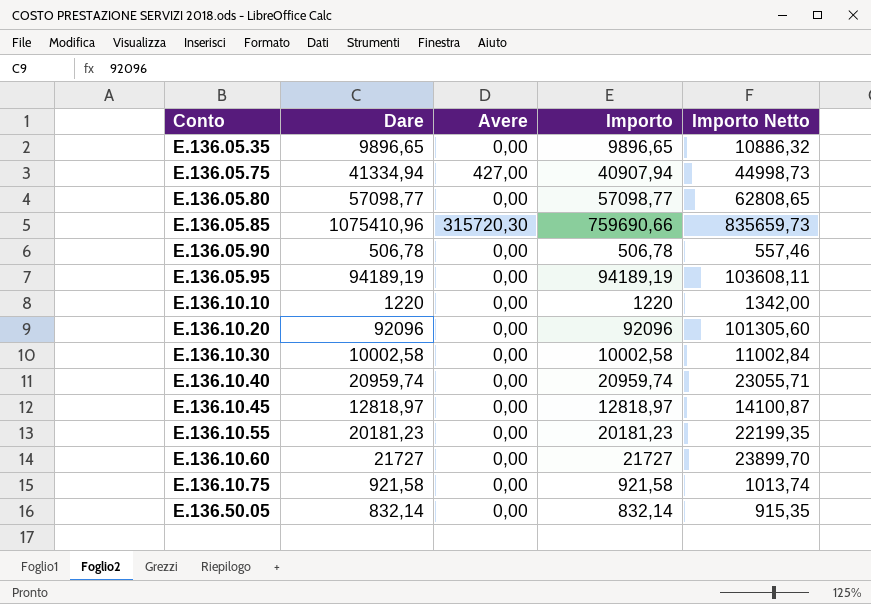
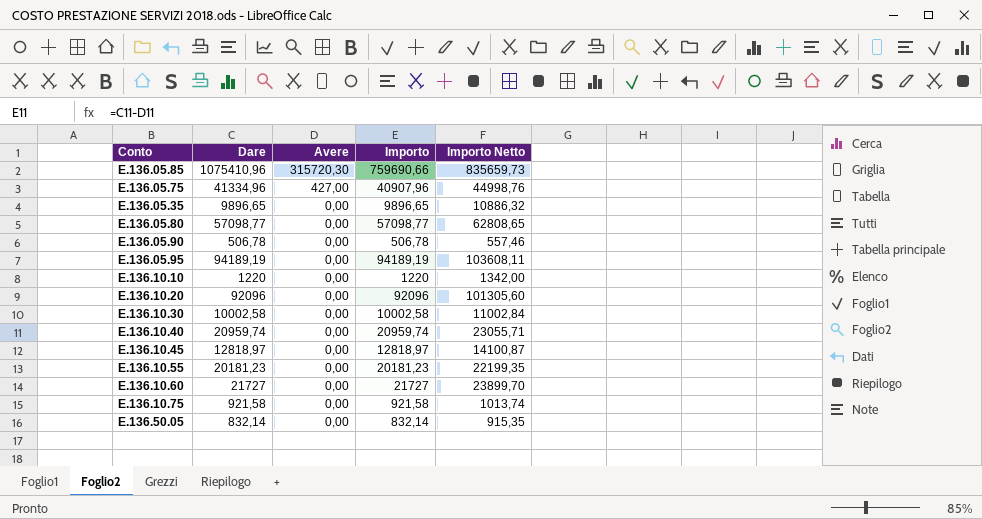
row order: Conto ascending -> Avere descending
E.136.05.75 | Dare: 41334,94 -> 41334,96
E.136.05.75 | Importo: 40907,94 -> 40907,96
E.136.05.75 | Importo Netto: 44998,73 -> 44998,76

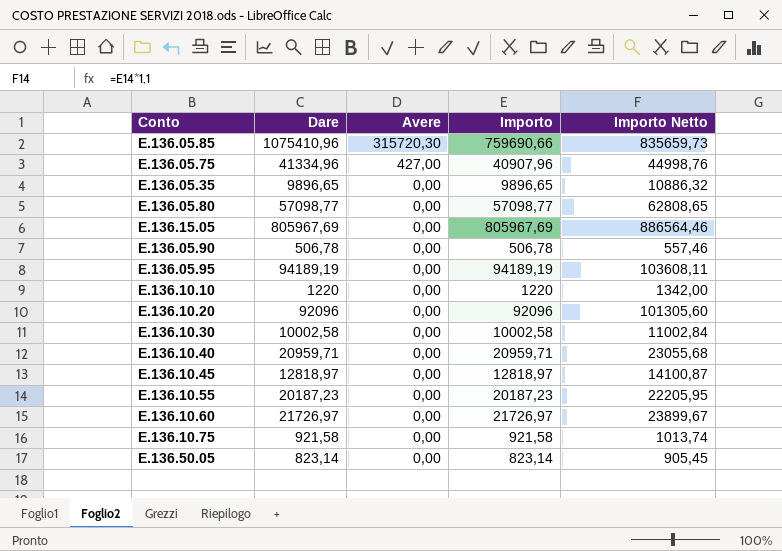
row E.136.15.05: none -> 805967,69 | 0,00 | 805967,69 | 886564,46
E.136.10.40 | Dare: 20959,74 -> 20959,71
E.136.10.40 | Importo: 20959,74 -> 20959,71
E.136.10.40 | Importo Netto: 23055,71 -> 23055,68
E.136.10.55 | Dare: 20181,23 -> 20187,23
E.136.10.55 | Importo: 20181,23 -> 20187,23
E.136.10.55 | Importo Netto: 22199,35 -> 22205,95
E.136.10.60 | Dare: 21727 -> 21726,97
E.136.10.60 | Importo: 21727 -> 21726,97
E.136.10.60 | Importo Netto: 23899,70 -> 23899,67
E.136.50.05 | Dare: 832,14 -> 823,14
E.136.50.05 | Importo: 832,14 -> 823,14
E.136.50.05 | Importo Netto: 915,35 -> 905,45

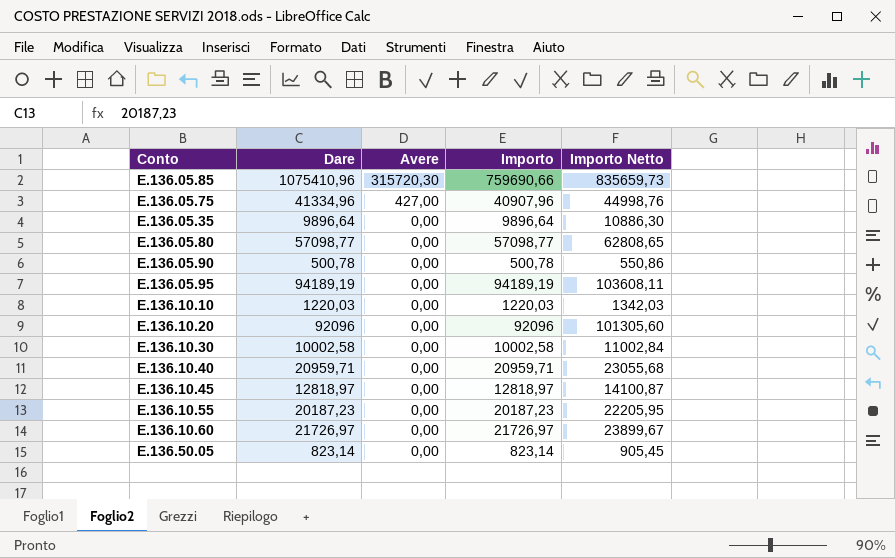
row E.136.15.05: 805967,69 | 0,00 | 805967,69 | 886564,46 -> none
row E.136.10.75: 921,58 | 0,00 | 921,58 | 1013,74 -> none
E.136.05.35 | Dare: 9896,65 -> 9896,64
E.136.05.35 | Importo: 9896,65 -> 9896,64
E.136.05.35 | Importo Netto: 10886,32 -> 10886,30
E.136.05.90 | Dare: 506,78 -> 500,78
E.136.05.90 | Importo: 506,78 -> 500,78
E.136.05.90 | Importo Netto: 557,46 -> 550,86
E.136.10.10 | Dare: 1220 -> 1220,03
E.136.10.10 | Importo: 1220 -> 1220,03
E.136.10.10 | Importo Netto: 1342,00 -> 1342,03

